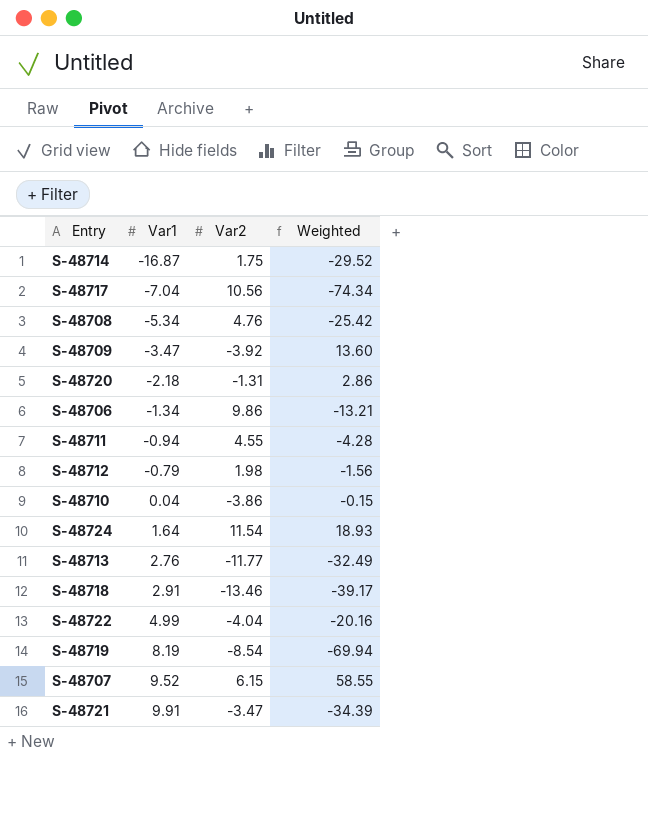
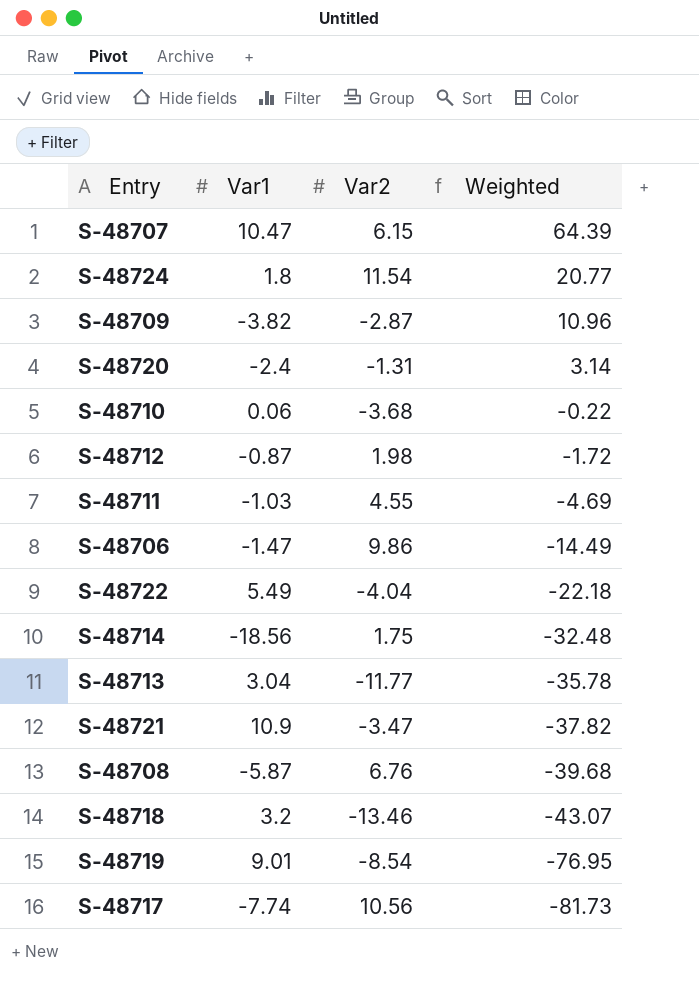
row order: Var1 ascending -> Weighted descending
S-48707 | Var1: 9.52 -> 10.47
S-48707 | Weighted: 58.55 -> 64.39
S-48724 | Var1: 1.64 -> 1.8
S-48724 | Weighted: 18.93 -> 20.77
S-48709 | Var1: -3.47 -> -3.82
S-48709 | Var2: -3.92 -> -2.87
S-48709 | Weighted: 13.60 -> 10.96
S-48720 | Var1: -2.18 -> -2.4
S-48720 | Weighted: 2.86 -> 3.14
S-48710 | Var1: 0.04 -> 0.06
S-48710 | Var2: -3.86 -> -3.68
S-48710 | Weighted: -0.15 -> -0.22
S-48712 | Var1: -0.79 -> -0.87
S-48712 | Weighted: -1.56 -> -1.72
S-48711 | Var1: -0.94 -> -1.03
S-48711 | Weighted: -4.28 -> -4.69
S-48706 | Var1: -1.34 -> -1.47
S-48706 | Weighted: -13.21 -> -14.49
S-48722 | Var1: 4.99 -> 5.49
S-48722 | Weighted: -20.16 -> -22.18
S-48714 | Var1: -16.87 -> -18.56
S-48714 | Weighted: -29.52 -> -32.48
S-48713 | Var1: 2.76 -> 3.04
S-48713 | Weighted: -32.49 -> -35.78
S-48721 | Var1: 9.91 -> 10.9
S-48721 | Weighted: -34.39 -> -37.82
S-48708 | Var1: -5.34 -> -5.87
S-48708 | Var2: 4.76 -> 6.76
S-48708 | Weighted: -25.42 -> -39.68
S-48718 | Var1: 2.91 -> 3.2
S-48718 | Weighted: -39.17 -> -43.07
S-48719 | Var1: 8.19 -> 9.01
S-48719 | Weighted: -69.94 -> -76.95
S-48717 | Var1: -7.04 -> -7.74
S-48717 | Weighted: -74.34 -> -81.73

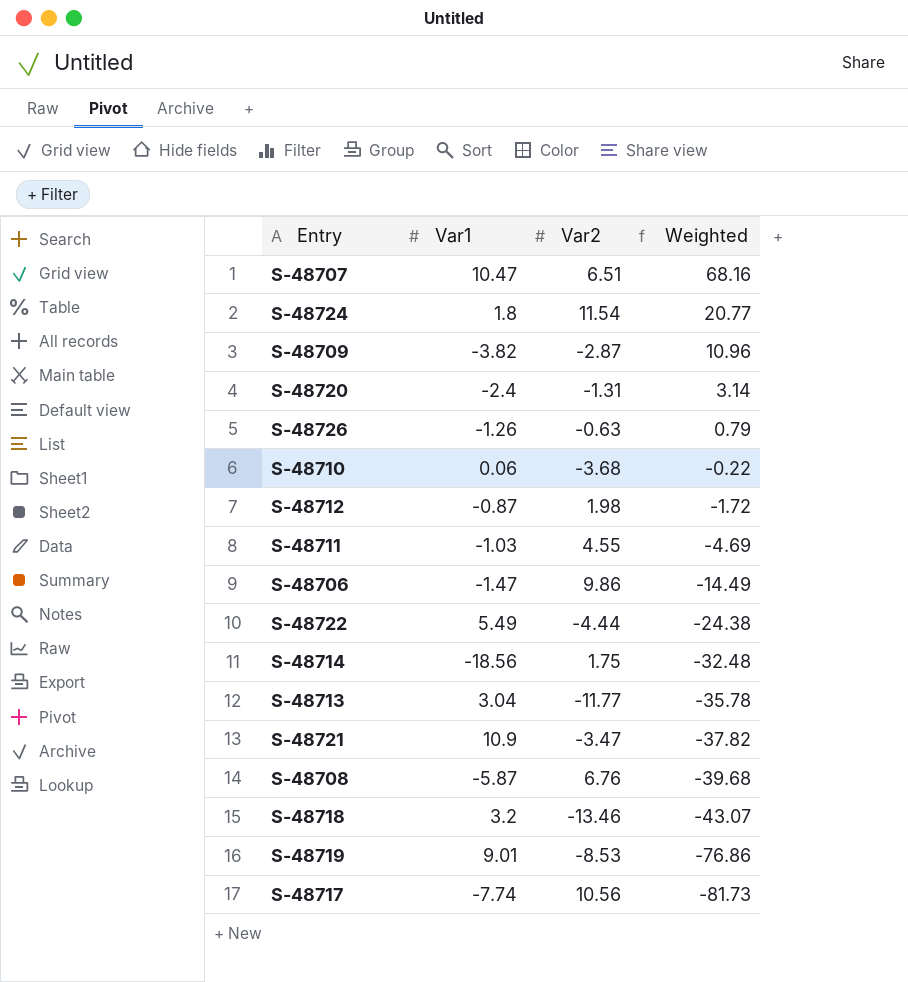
S-48707 | Var2: 6.15 -> 6.51
S-48707 | Weighted: 64.39 -> 68.16
row S-48726: none -> -1.26 | -0.63 | 0.79
S-48722 | Var2: -4.04 -> -4.44
S-48722 | Weighted: -22.18 -> -24.38
S-48719 | Var2: -8.54 -> -8.53
S-48719 | Weighted: -76.95 -> -76.86

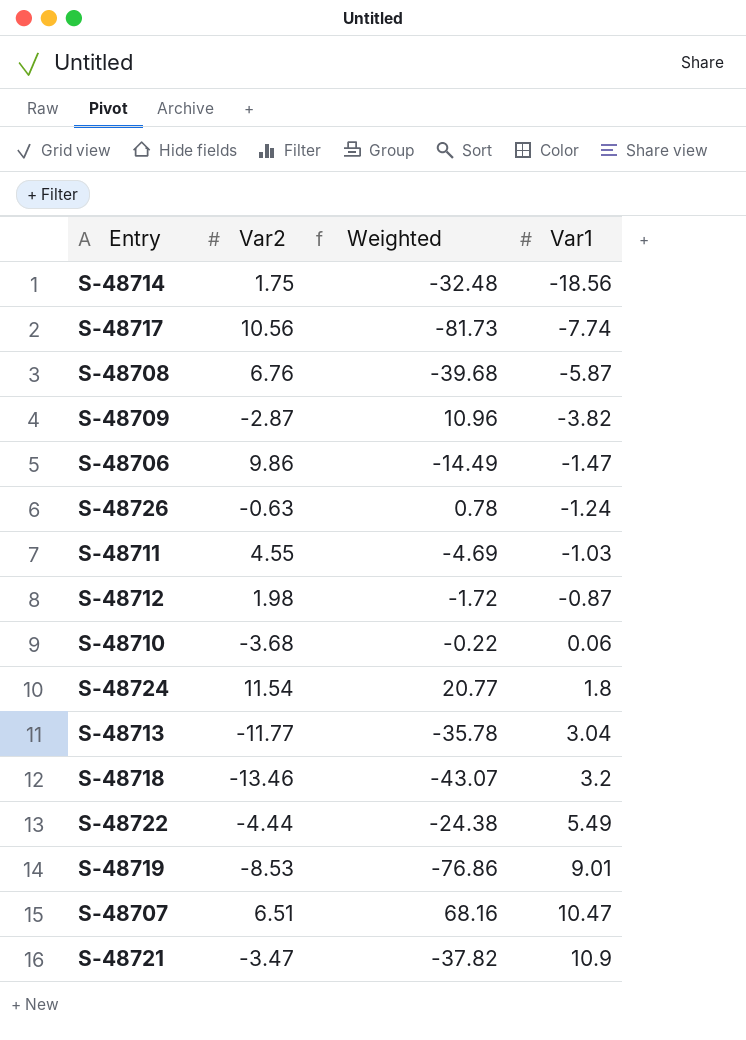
row order: Weighted descending -> Var1 ascending
column Var1 | position: 2 -> 4
row S-48720: -2.4 | -1.31 | 3.14 -> none
S-48726 | Weighted: 0.79 -> 0.78
S-48726 | Var1: -1.26 -> -1.24

